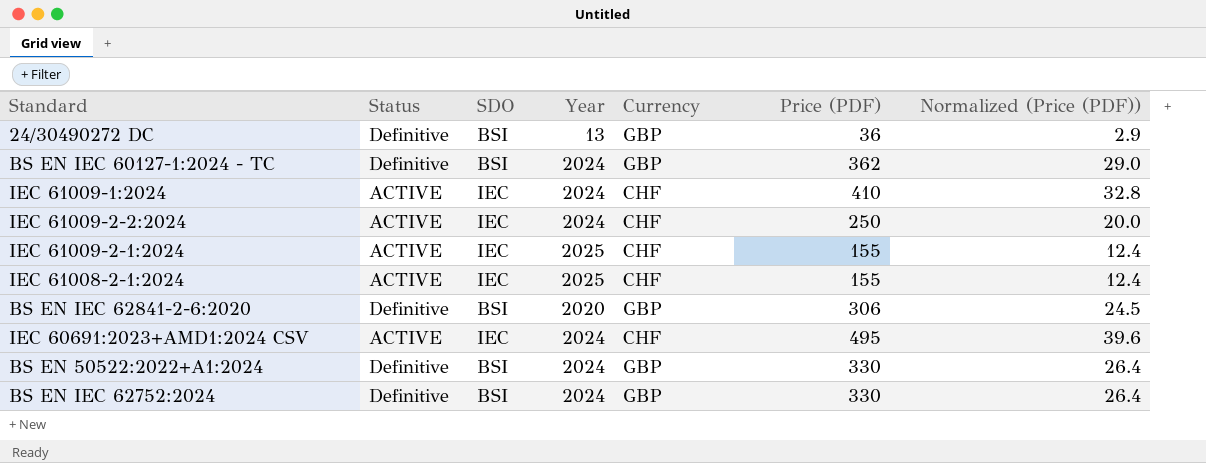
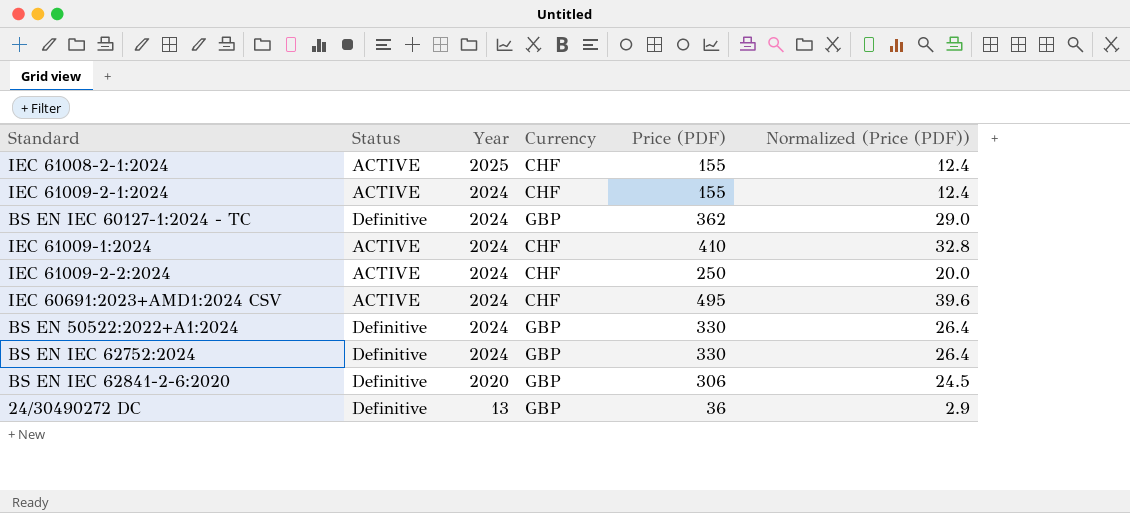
row order: none -> Year descending
column SDO | position: 3 -> none
IEC 61009-2-1:2024 | Year: 2025 -> 2024

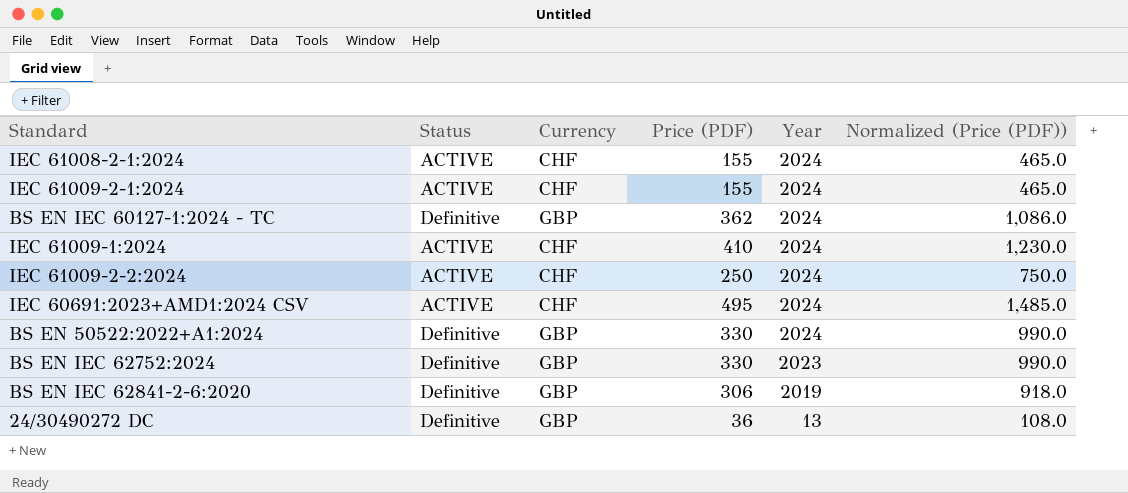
column Year | position: 3 -> 5
column Normalized (Price (PDF)) | formula: [Price (PDF)] * 0.08 -> [Price (PDF)] * 3
IEC 61008-2-1:2024 | Year: 2025 -> 2024
BS EN IEC 62752:2024 | Year: 2024 -> 2023
BS EN IEC 62841-2-6:2020 | Year: 2020 -> 2019

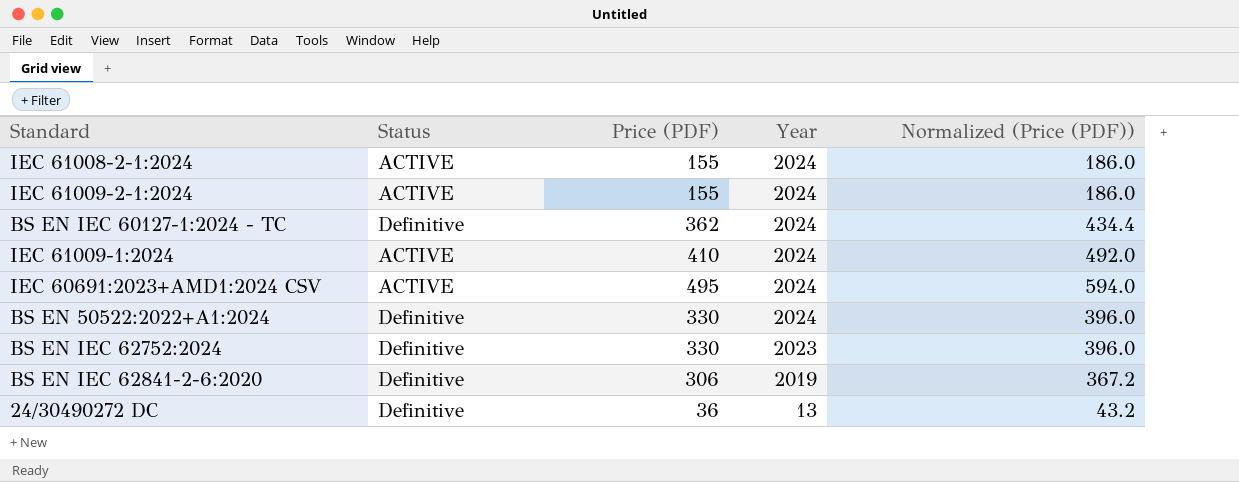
column Currency | position: 3 -> none
column Normalized (Price (PDF)) | formula: [Price (PDF)] * 3 -> [Price (PDF)] * 1.2
row IEC 61009-2-2:2024: ACTIVE | CHF | 250 | 2024 | 750.0 -> none

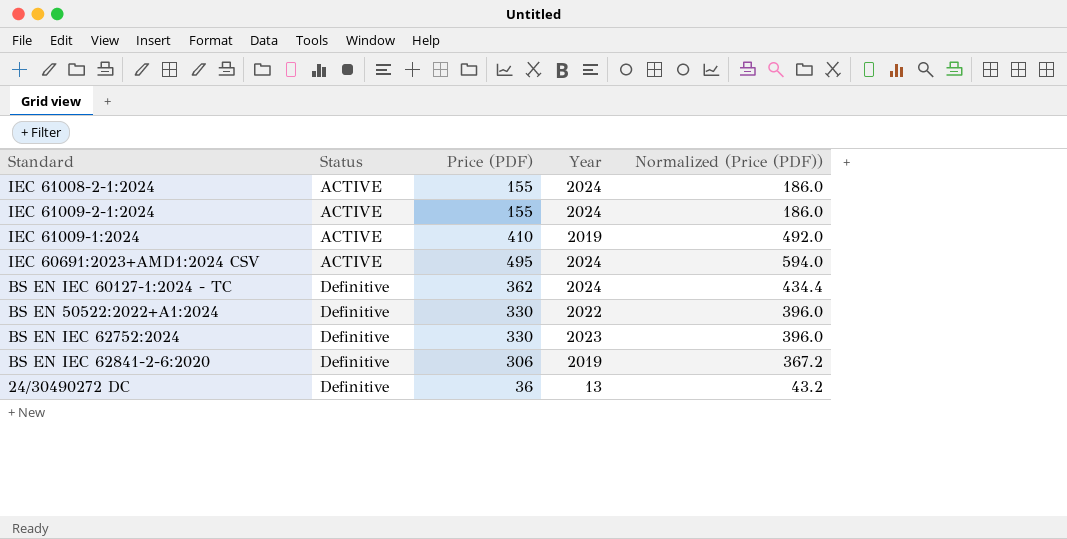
row order: Year descending -> Status ascending
IEC 61009-1:2024 | Year: 2024 -> 2019
BS EN 50522:2022+A1:2024 | Year: 2024 -> 2022

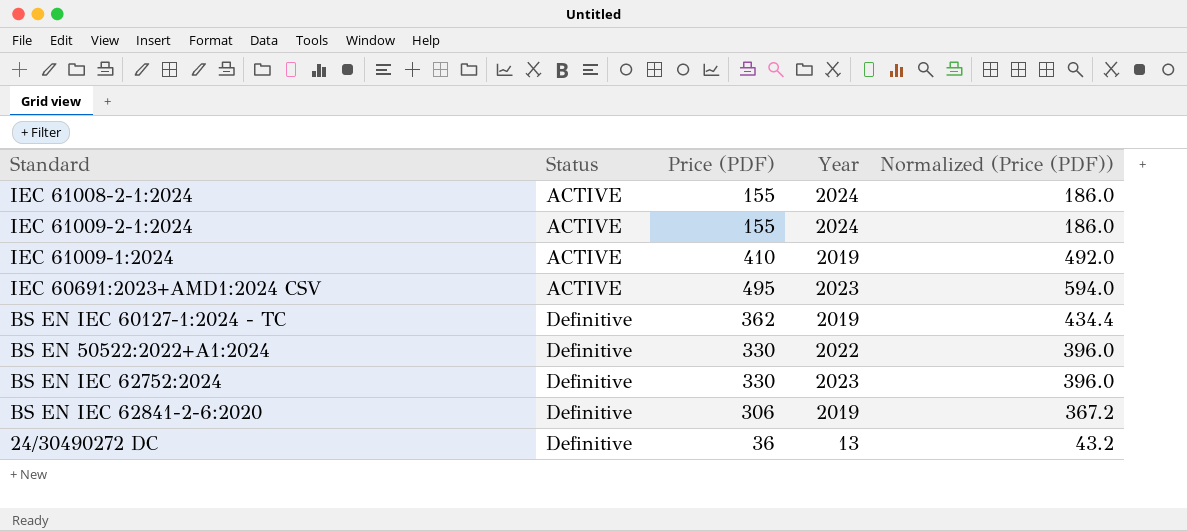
IEC 60691:2023+AMD1:2024 CSV | Year: 2024 -> 2023
BS EN IEC 60127-1:2024 - TC | Year: 2024 -> 2019

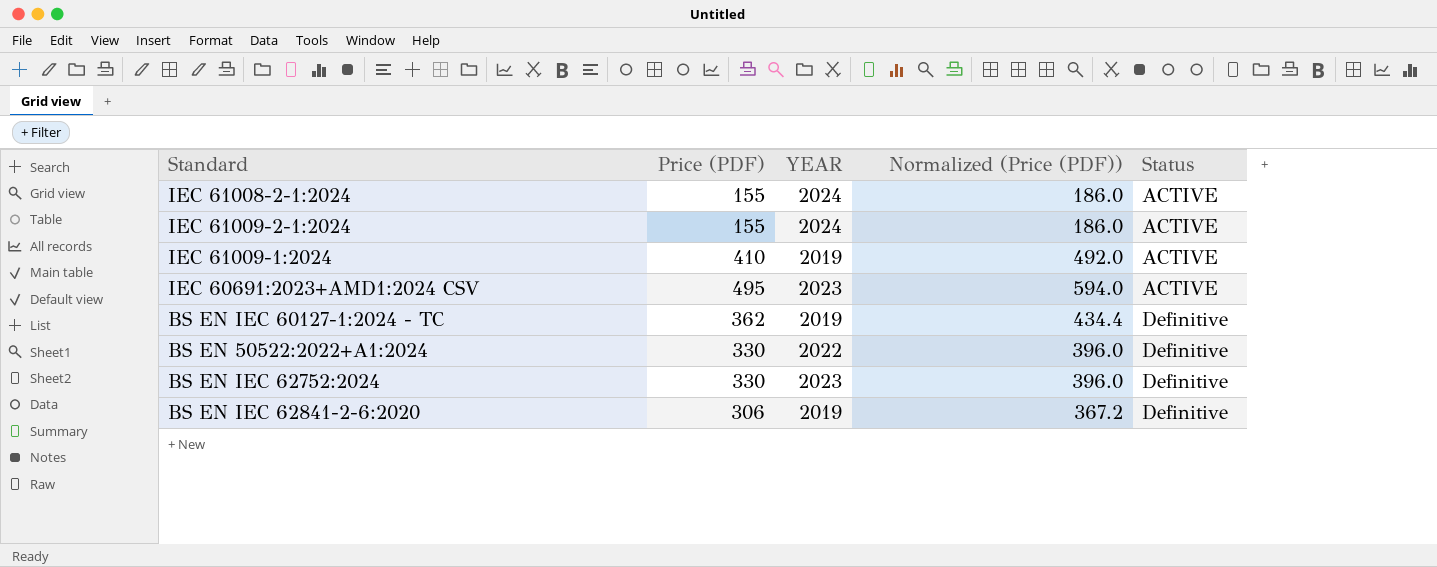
column name: Year -> YEAR
column Status | position: 2 -> 5
row 24/30490272 DC: Definitive | 36 | 13 | 43.2 -> none

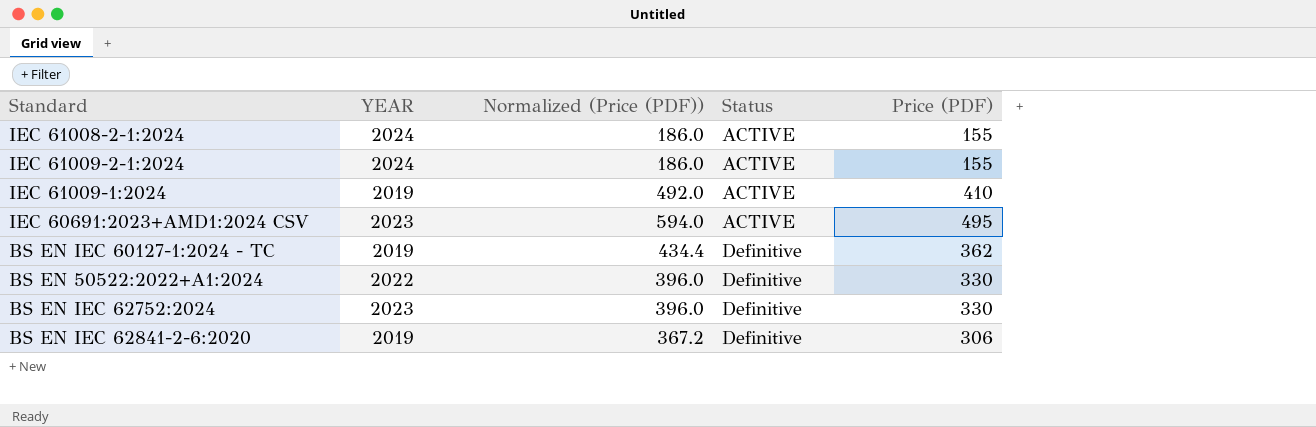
column Price (PDF) | position: 2 -> 5

